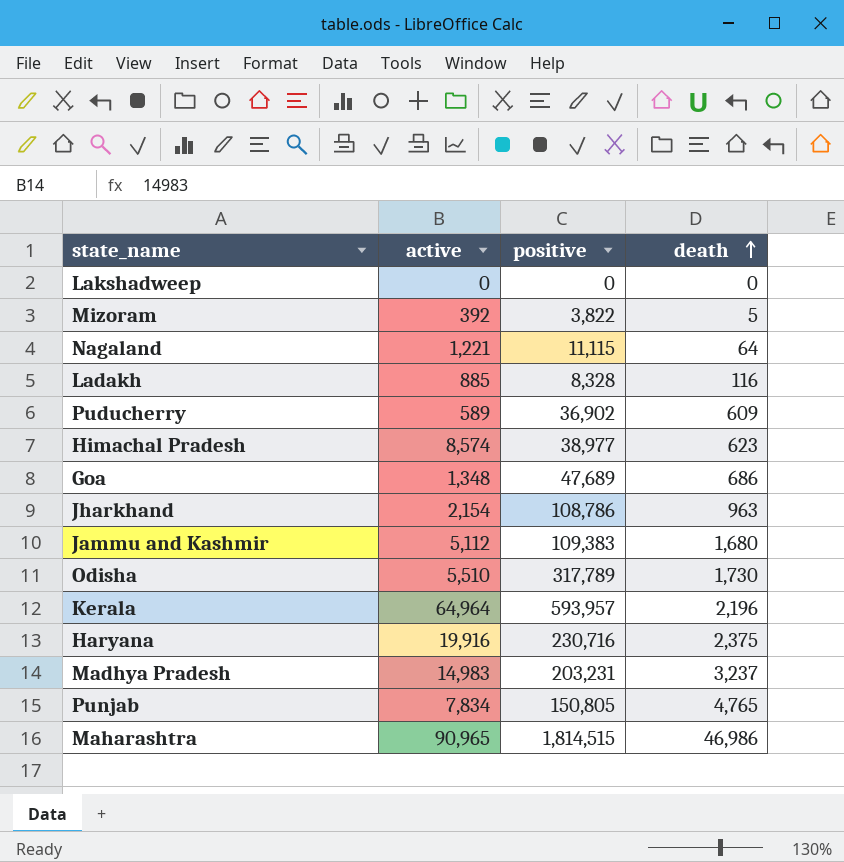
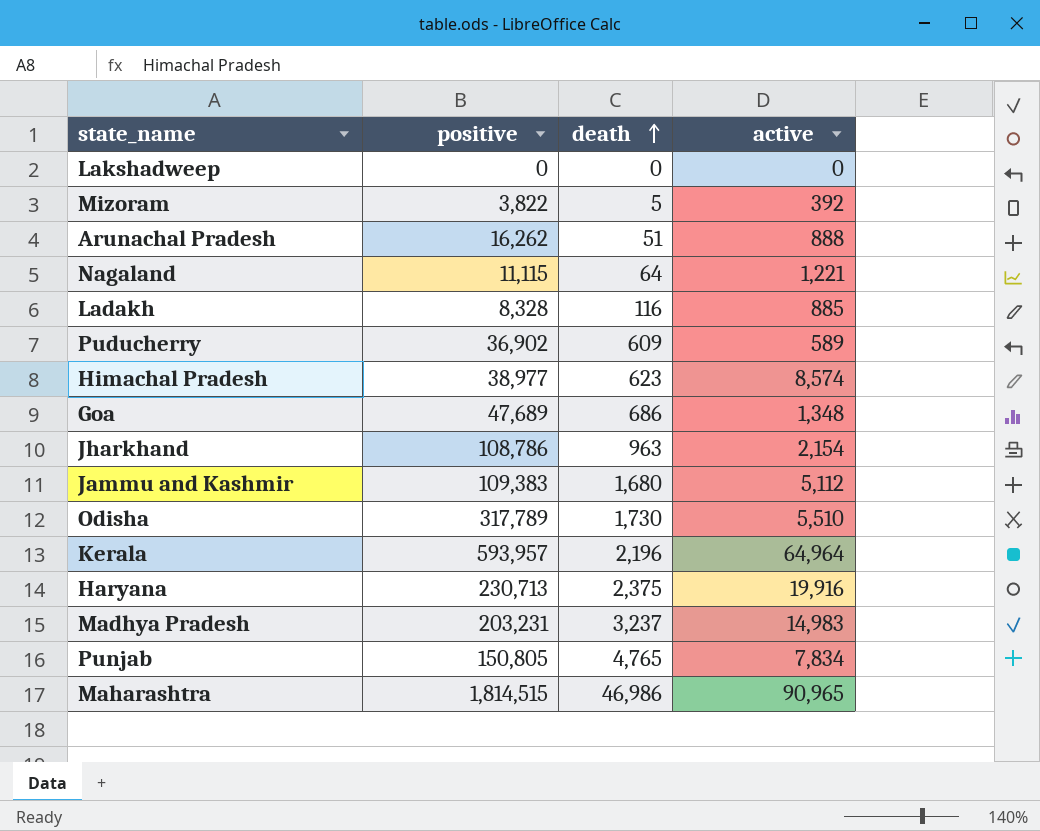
column active | position: 2 -> 4
row Arunachal Pradesh: none -> 16,262 | 51 | 888
Haryana | positive: 230,716 -> 230,713

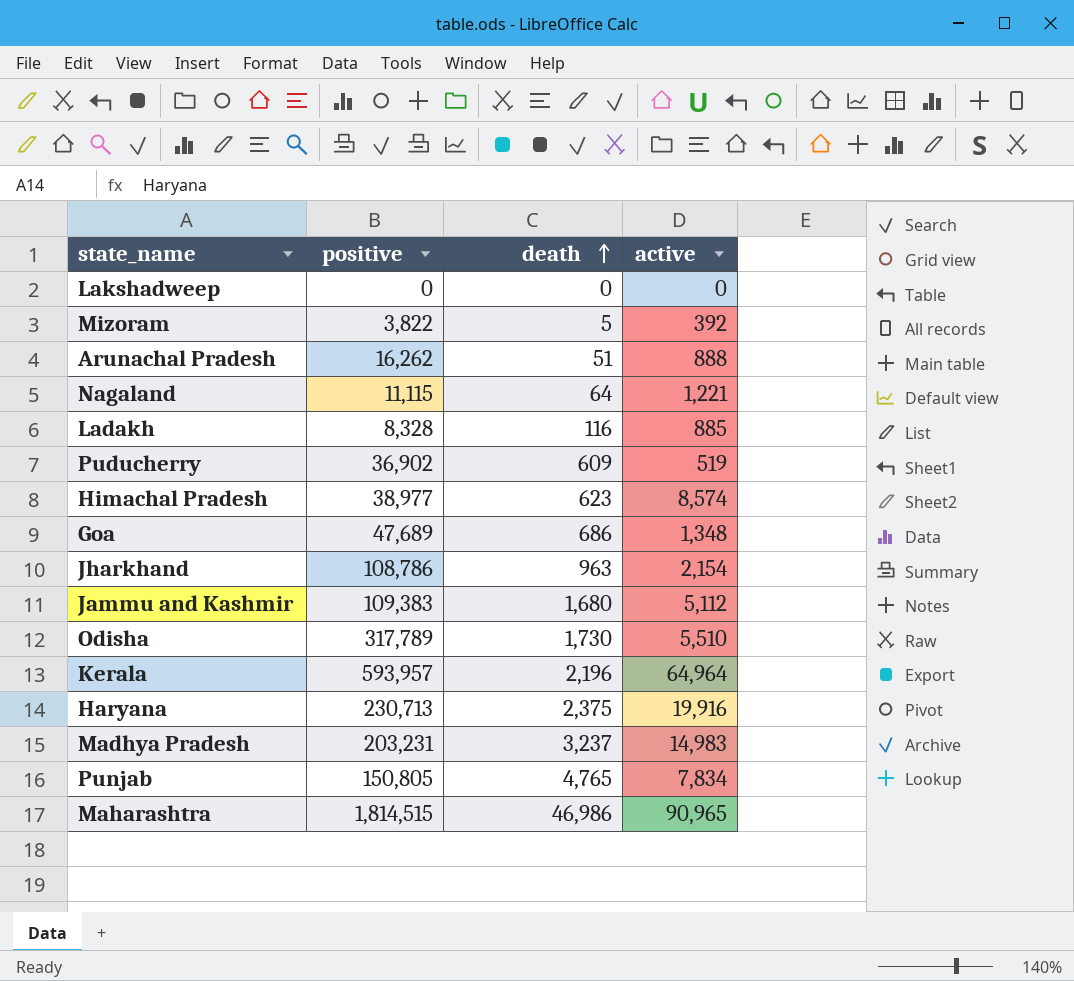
Puducherry | active: 589 -> 519

